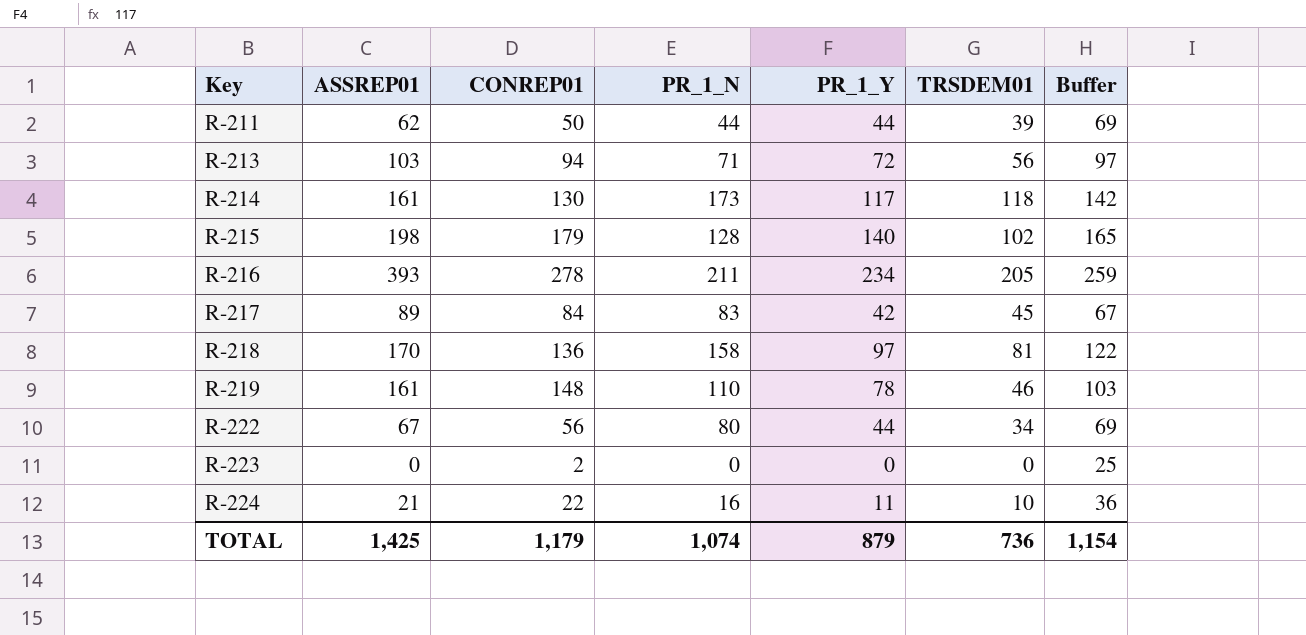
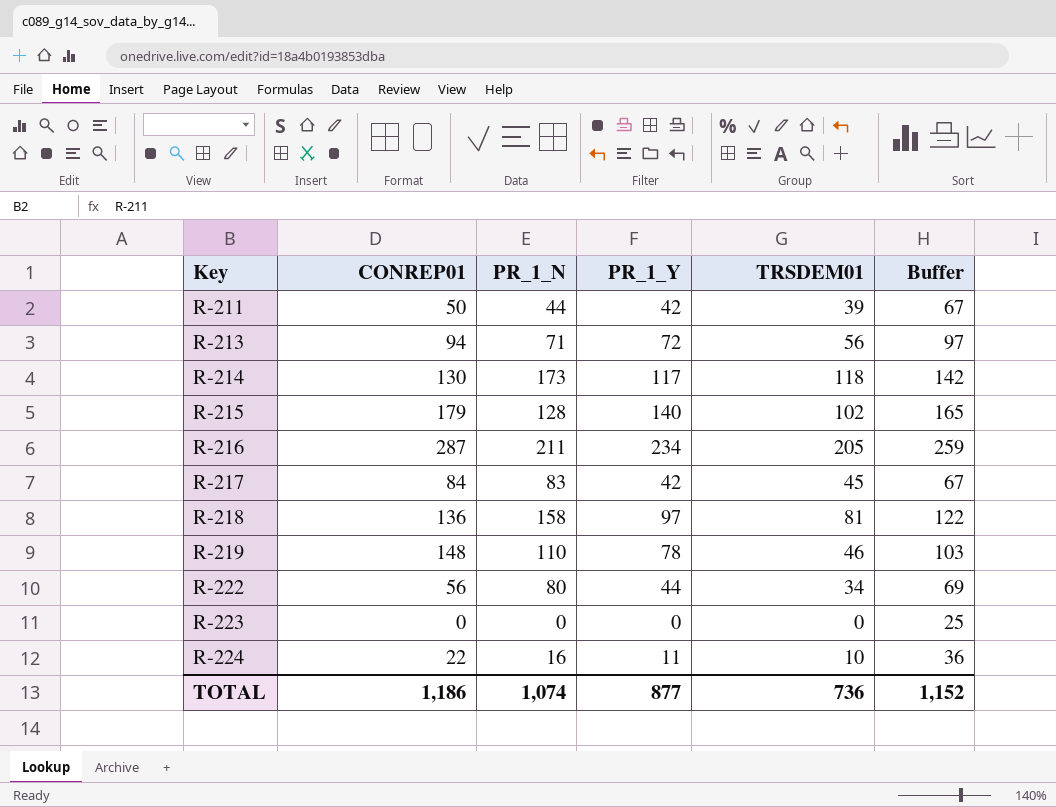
column ASSREP01 | position: 2 -> none
R-211 | PR_1_Y: 44 -> 42
R-211 | Buffer: 69 -> 67
R-216 | CONREP01: 278 -> 287
R-223 | CONREP01: 2 -> 0
TOTAL | CONREP01: 1,179 -> 1,186
TOTAL | PR_1_Y: 879 -> 877
TOTAL | Buffer: 1,154 -> 1,152

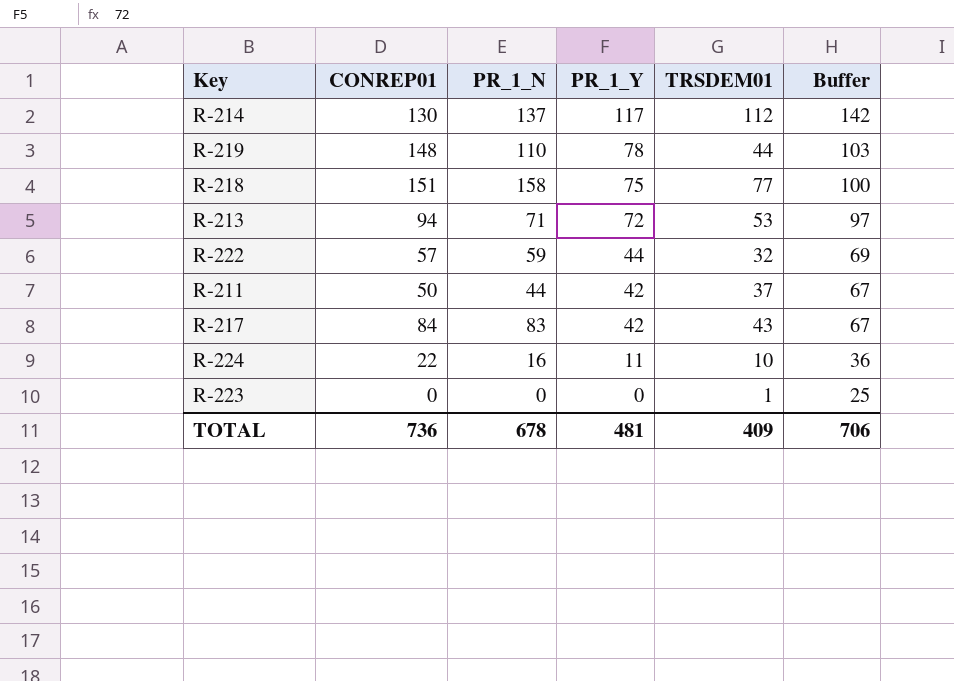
row order: Key ascending -> PR_1_Y descending
row R-215: 179 | 128 | 140 | 102 | 165 -> none
row R-216: 287 | 211 | 234 | 205 | 259 -> none
R-214 | PR_1_N: 173 -> 137
R-214 | TRSDEM01: 118 -> 112
R-219 | TRSDEM01: 46 -> 44
R-218 | CONREP01: 136 -> 151
R-218 | PR_1_Y: 97 -> 75
R-218 | TRSDEM01: 81 -> 77
R-218 | Buffer: 122 -> 100
R-213 | TRSDEM01: 56 -> 53
R-222 | CONREP01: 56 -> 57
R-222 | PR_1_N: 80 -> 59
R-222 | TRSDEM01: 34 -> 32
R-211 | TRSDEM01: 39 -> 37
R-217 | TRSDEM01: 45 -> 43
R-223 | TRSDEM01: 0 -> 1
TOTAL | CONREP01: 1,186 -> 736
TOTAL | PR_1_N: 1,074 -> 678
TOTAL | PR_1_Y: 877 -> 481
TOTAL | TRSDEM01: 736 -> 409
TOTAL | Buffer: 1,152 -> 706

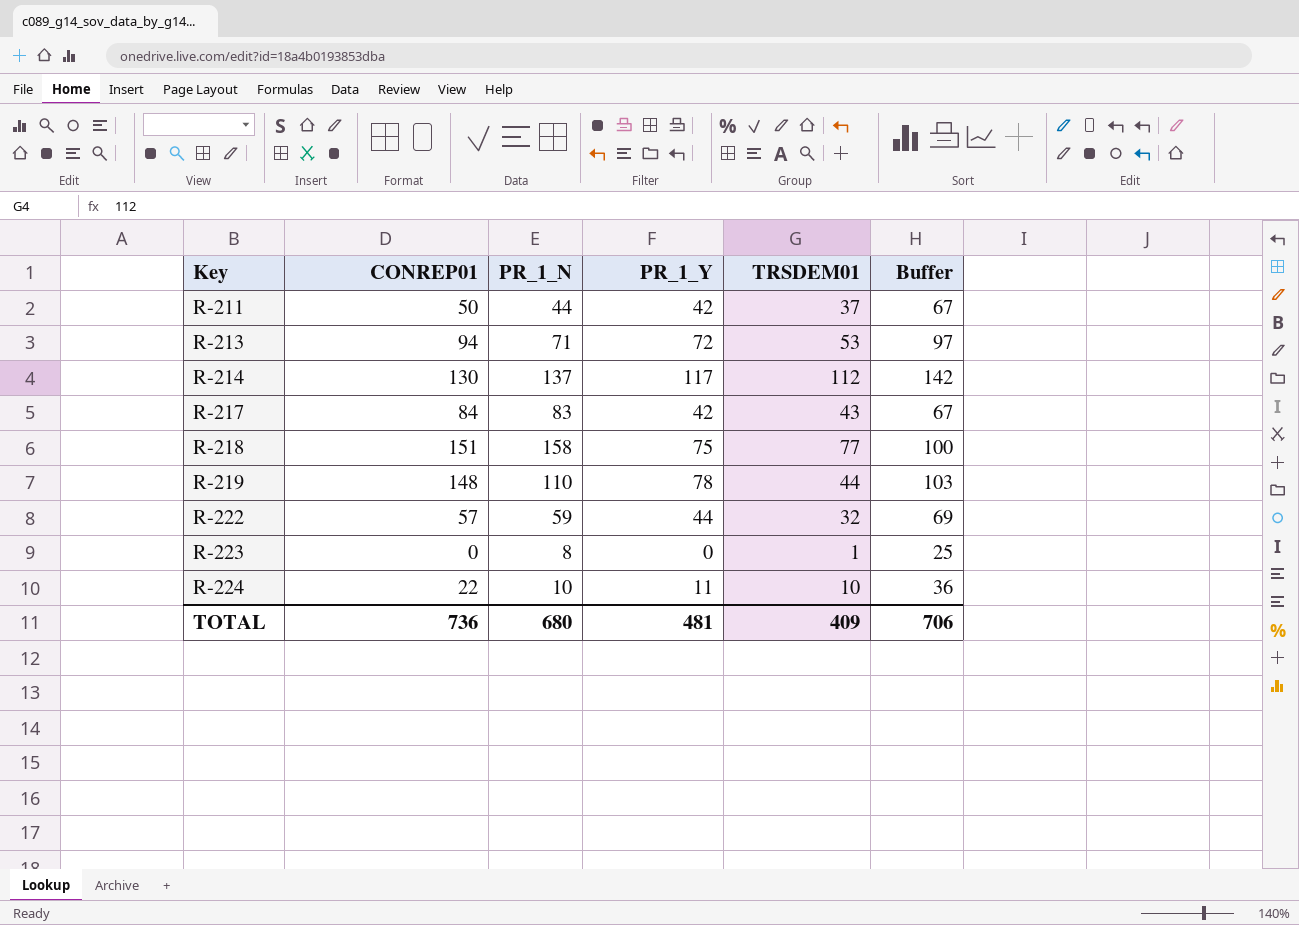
row order: PR_1_Y descending -> Key ascending
R-223 | PR_1_N: 0 -> 8
R-224 | PR_1_N: 16 -> 10
TOTAL | PR_1_N: 678 -> 680

